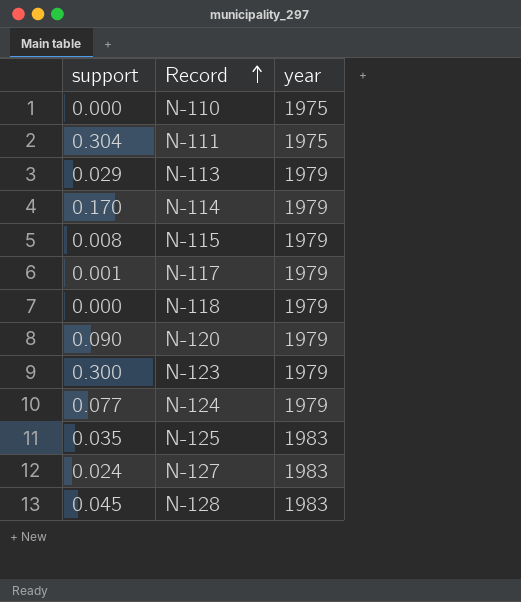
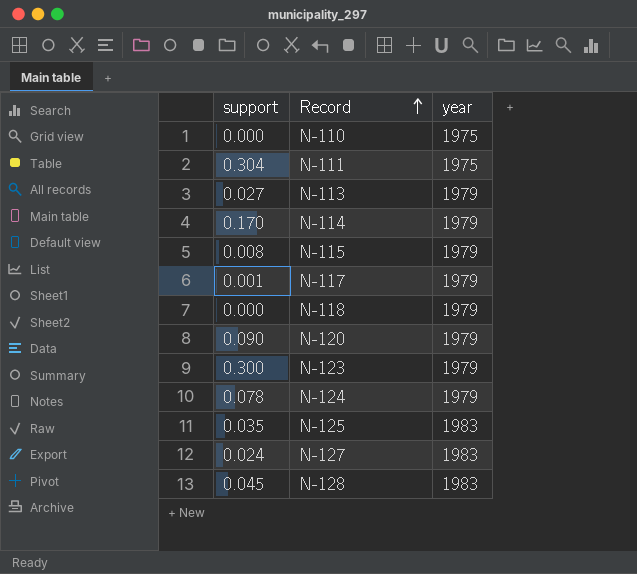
N-113 | support: 0.029 -> 0.027
N-124 | support: 0.077 -> 0.078

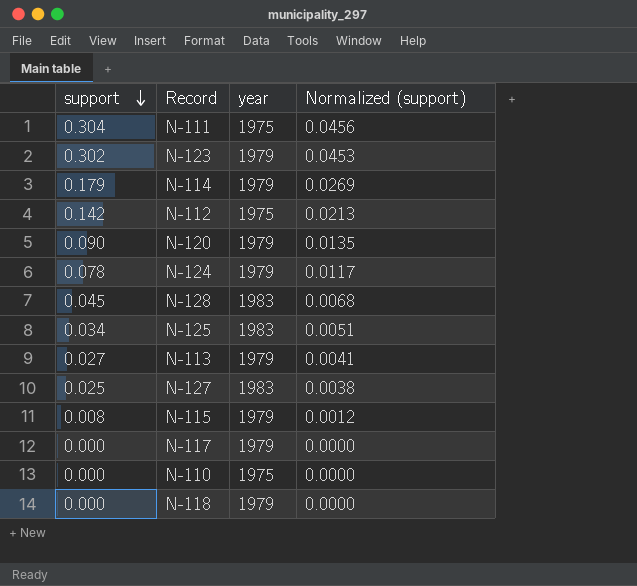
row order: Record ascending -> support descending
column Normalized (support) | formula: none -> [support] * 0.15
N-123 | support: 0.300 -> 0.302
N-114 | support: 0.170 -> 0.179
row N-112: none -> 0.142 | 1975 | 0.0213
N-125 | support: 0.035 -> 0.034
N-127 | support: 0.024 -> 0.025
N-117 | support: 0.001 -> 0.000

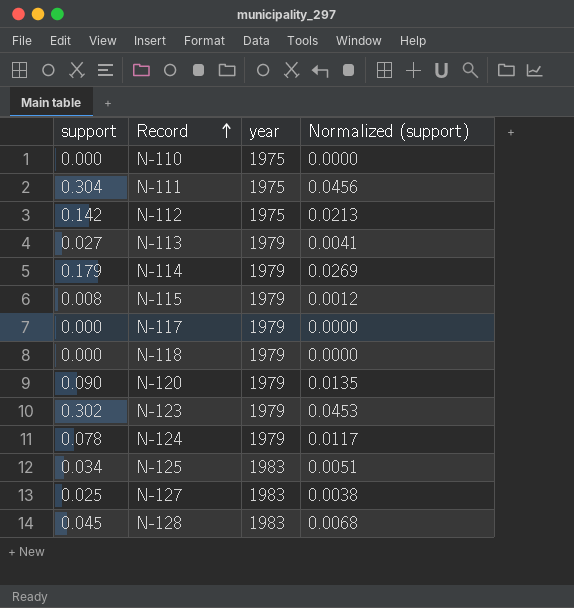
row order: support descending -> Record ascending

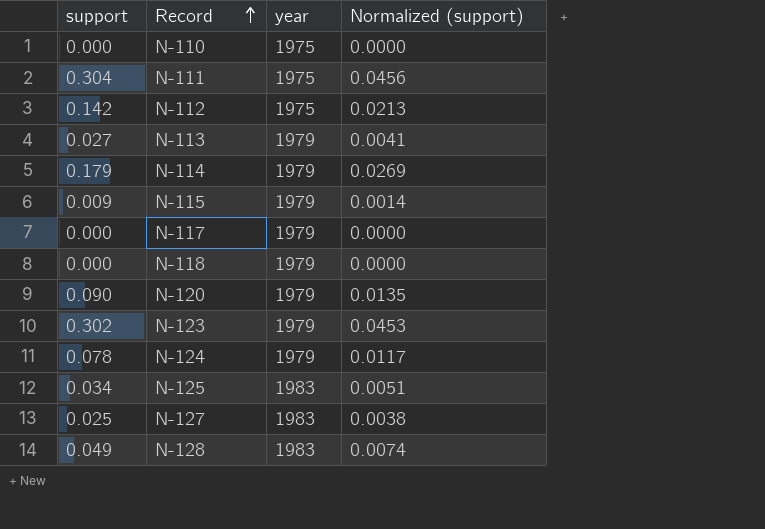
N-115 | support: 0.008 -> 0.009
N-115 | Normalized (support): 0.0012 -> 0.0014
N-128 | support: 0.045 -> 0.049
N-128 | Normalized (support): 0.0068 -> 0.0074

